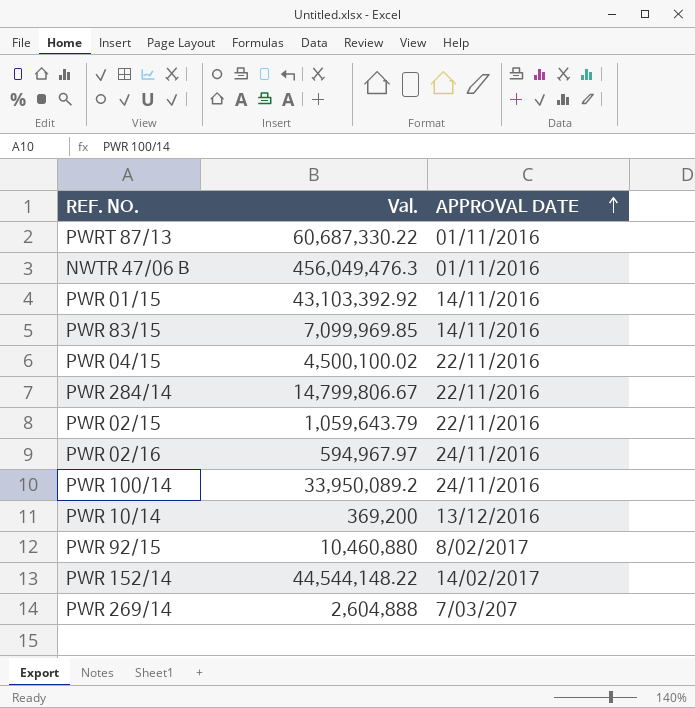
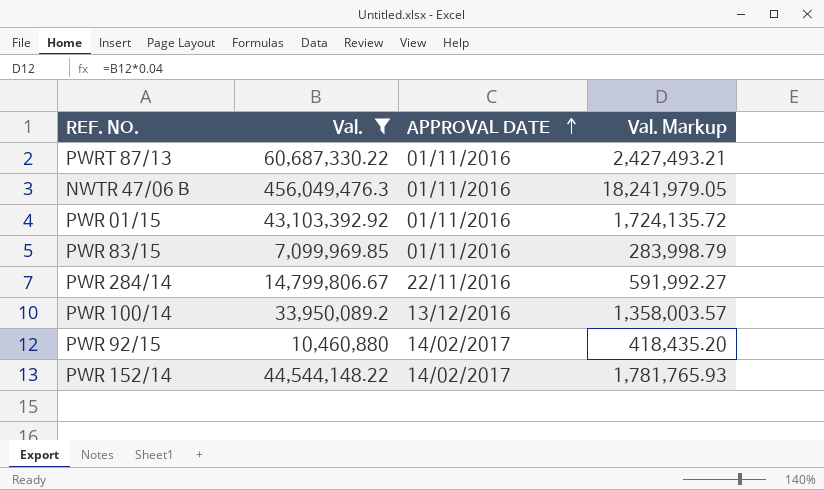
filter: none -> Val. >= 7,099,969.85
column Val. Markup | formula: none -> [Val.] * 0.04
PWR 01/15 | APPROVAL DATE: 14/11/2016 -> 01/11/2016
PWR 83/15 | APPROVAL DATE: 14/11/2016 -> 01/11/2016
PWR 100/14 | APPROVAL DATE: 24/11/2016 -> 13/12/2016
PWR 92/15 | APPROVAL DATE: 8/02/2017 -> 14/02/2017

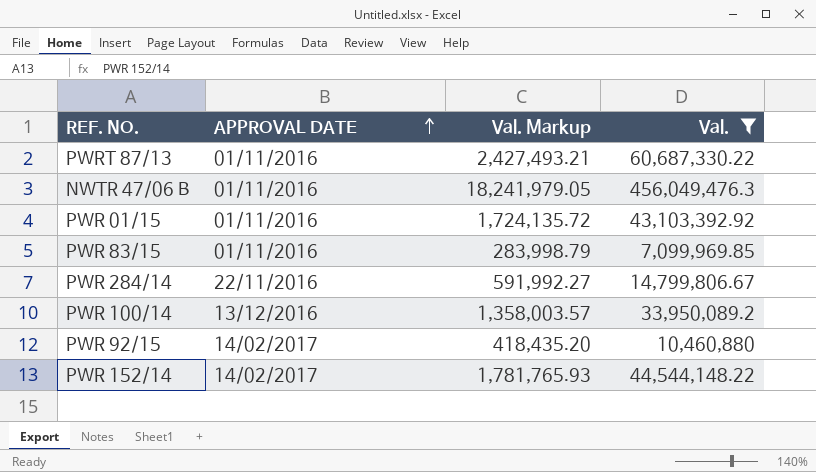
column Val. | position: 2 -> 4

